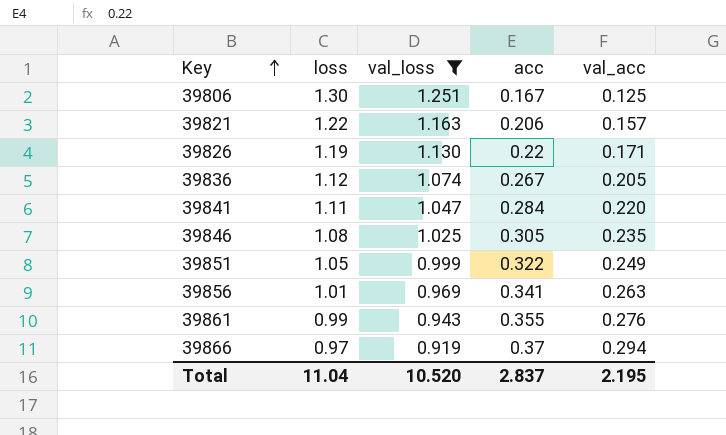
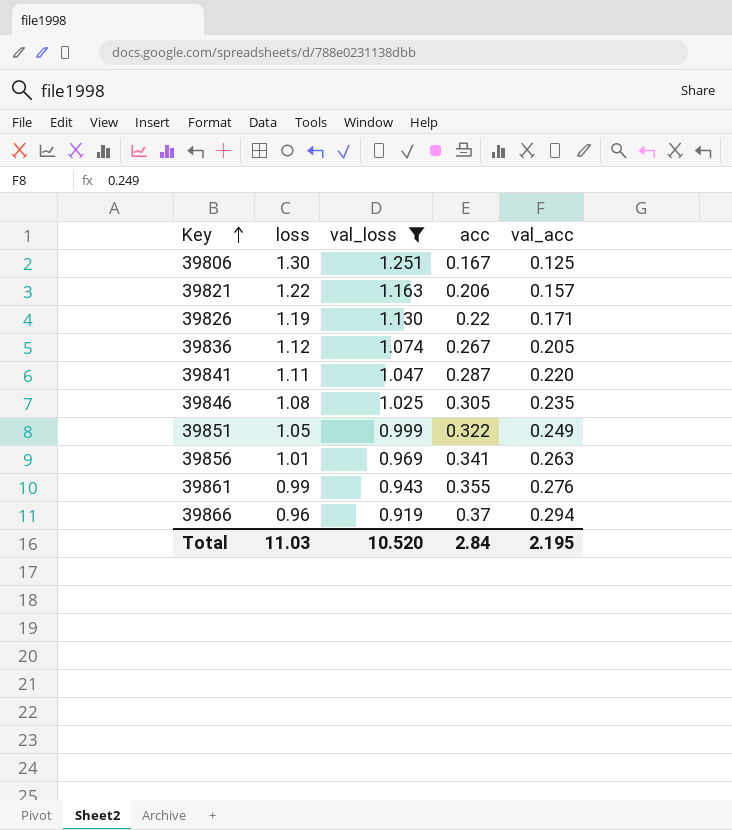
39841 | acc: 0.284 -> 0.287
39866 | loss: 0.97 -> 0.96
Total | loss: 11.04 -> 11.03
Total | acc: 2.837 -> 2.84

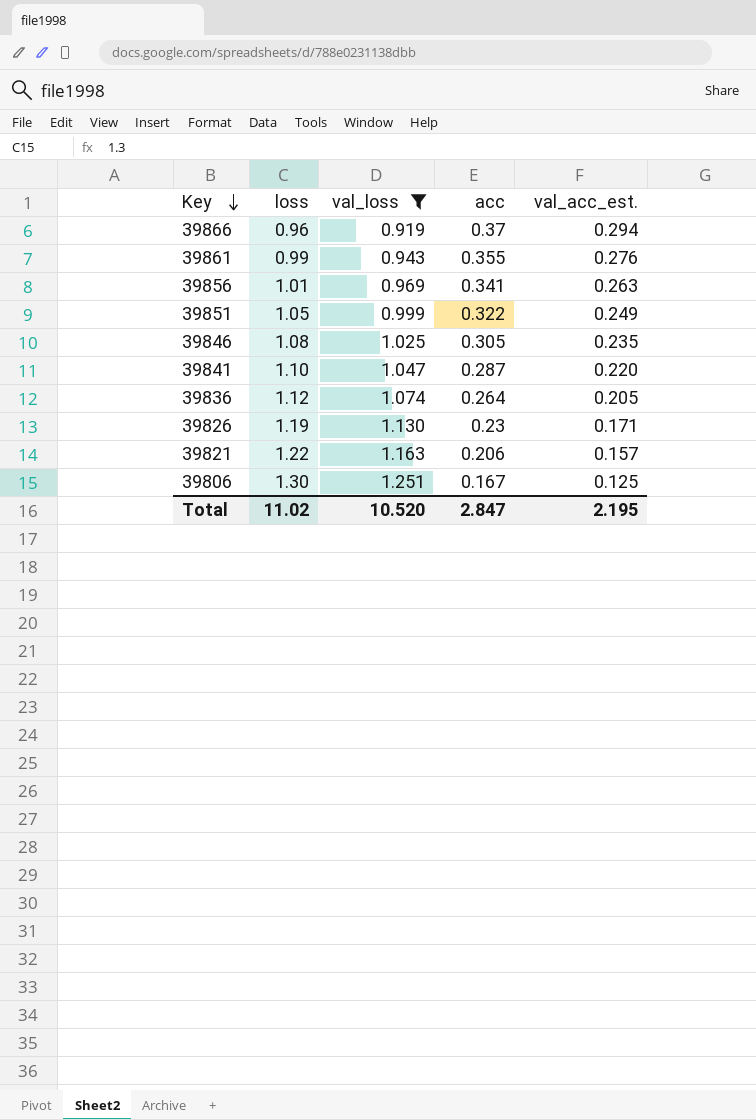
row order: Key ascending -> Key descending
column name: val_acc -> val_acc_est.
39841 | loss: 1.11 -> 1.10
39836 | acc: 0.267 -> 0.264
39826 | acc: 0.22 -> 0.23
Total | loss: 11.03 -> 11.02
Total | acc: 2.84 -> 2.847

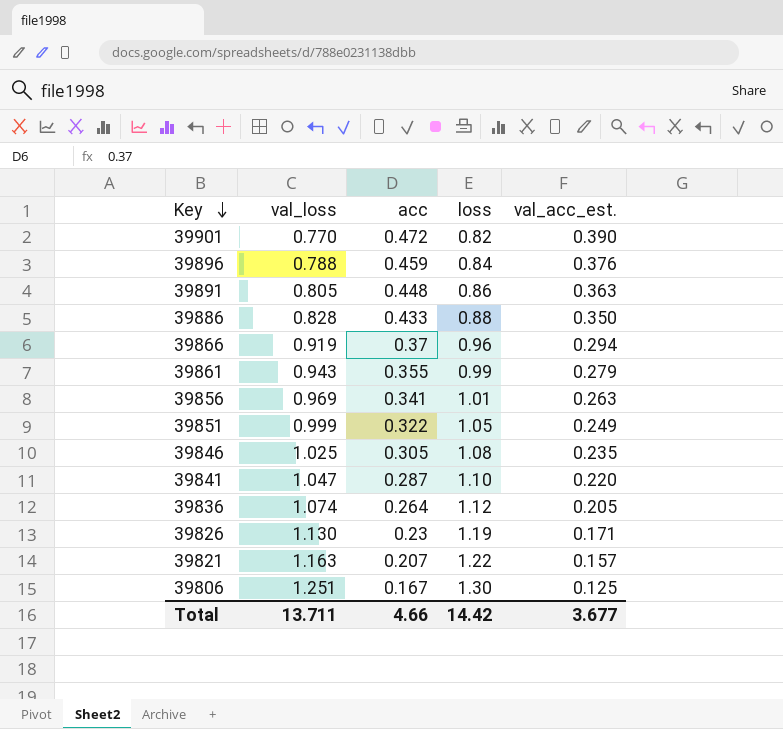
filter: val_loss >= 0.919 -> none
column loss | position: 2 -> 4
39861 | val_acc_est.: 0.276 -> 0.279
39821 | acc: 0.206 -> 0.207
Total | val_loss: 10.520 -> 13.711
Total | acc: 2.847 -> 4.66
Total | loss: 11.02 -> 14.42
Total | val_acc_est.: 2.195 -> 3.677

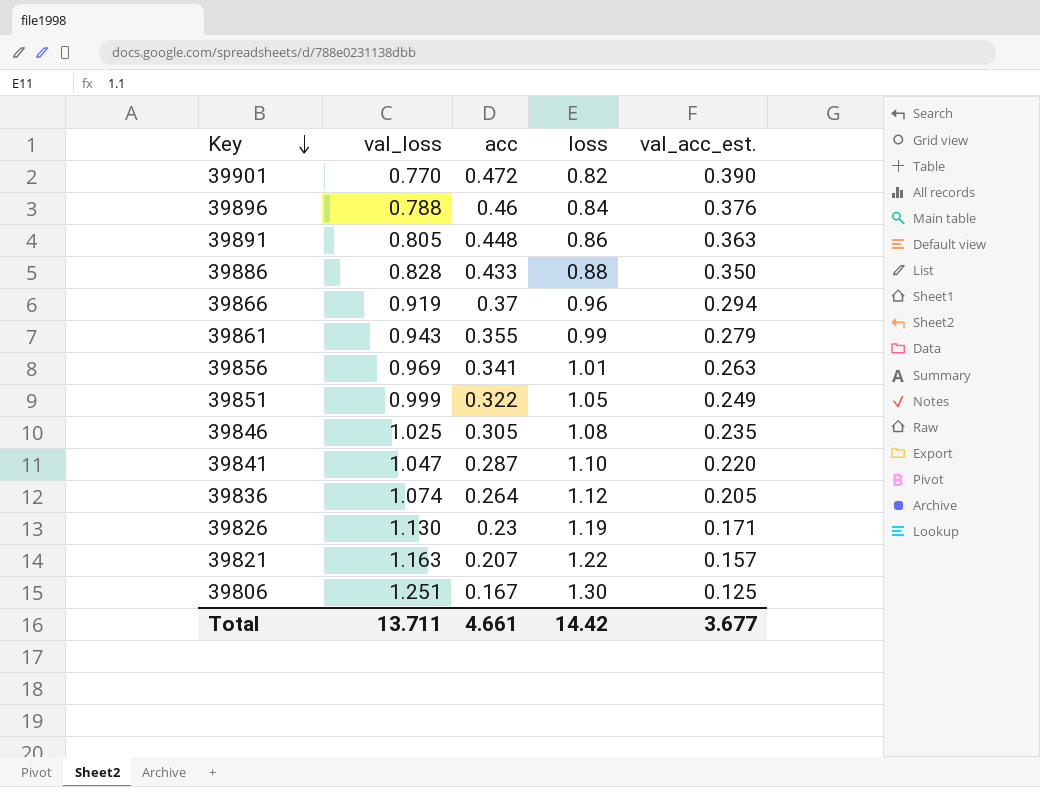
39896 | acc: 0.459 -> 0.46
Total | acc: 4.66 -> 4.661

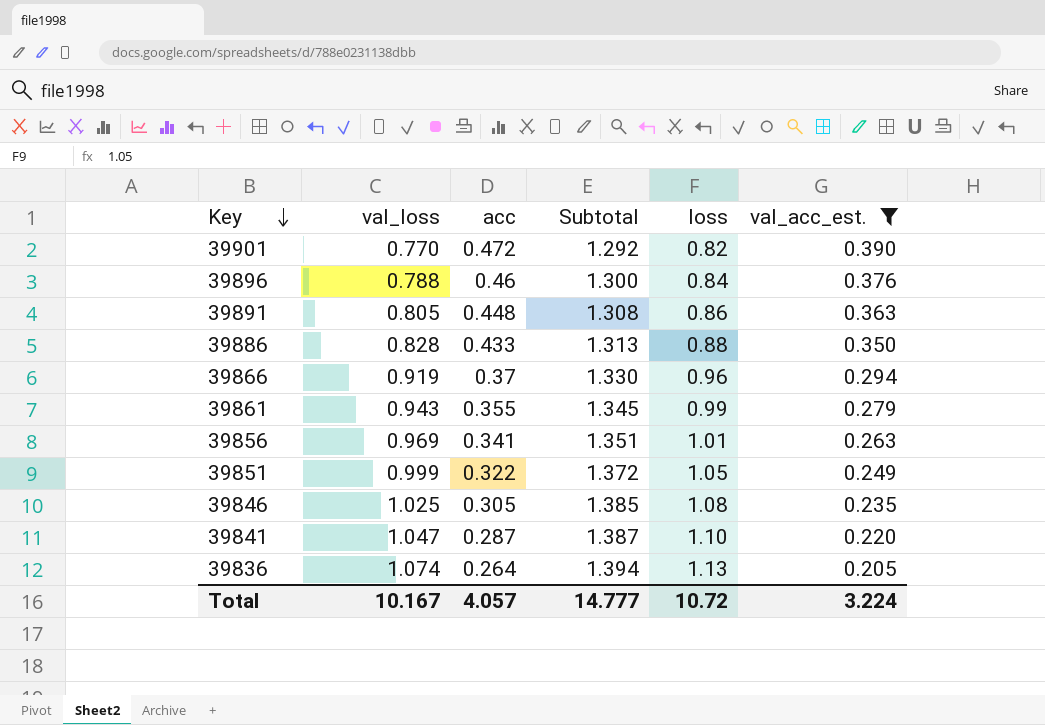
filter: none -> val_acc_est. >= 0.205
column Subtotal | formula: none -> [acc] + [loss]
39836 | loss: 1.12 -> 1.13
Total | val_loss: 13.711 -> 10.167
Total | acc: 4.661 -> 4.057
Total | loss: 14.42 -> 10.72
Total | val_acc_est.: 3.677 -> 3.224

